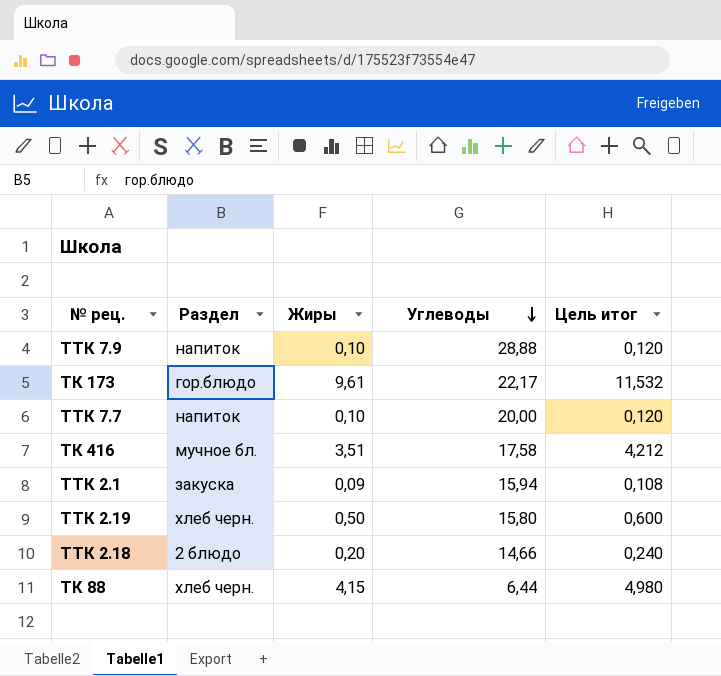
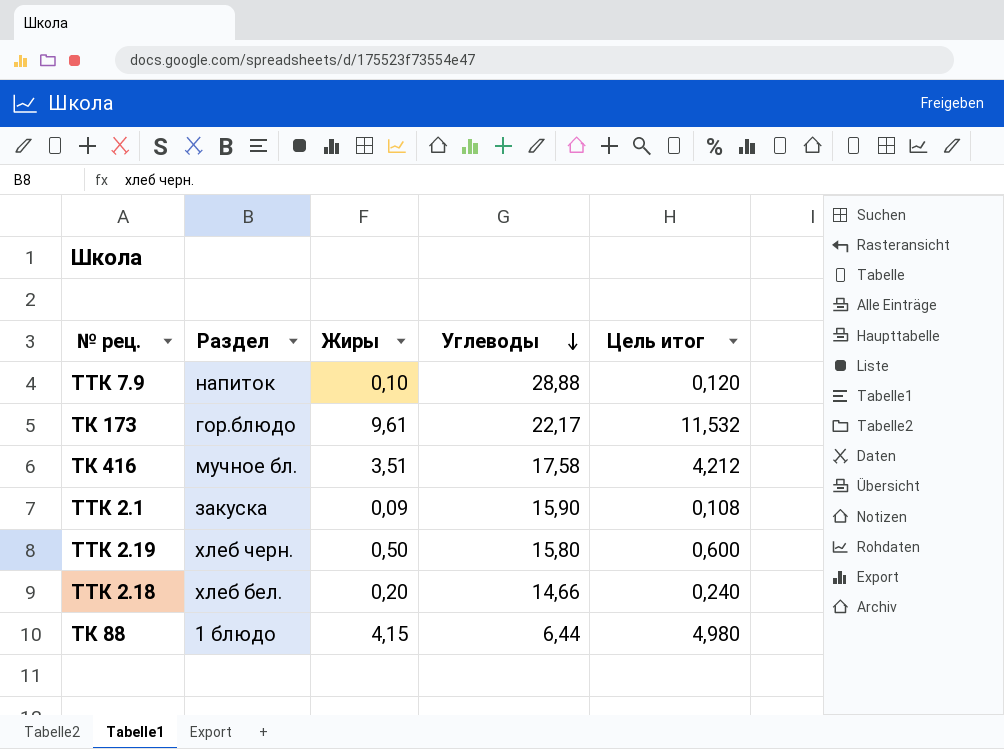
row ТТК 7.7: напиток | 0,10 | 20,00 | 0,120 -> none
ТТК 2.1 | Углеводы: 15,94 -> 15,90
ТТК 2.18 | Раздел: 2 блюдо -> хлеб бел.
ТК 88 | Раздел: хлеб черн. -> 1 блюдо

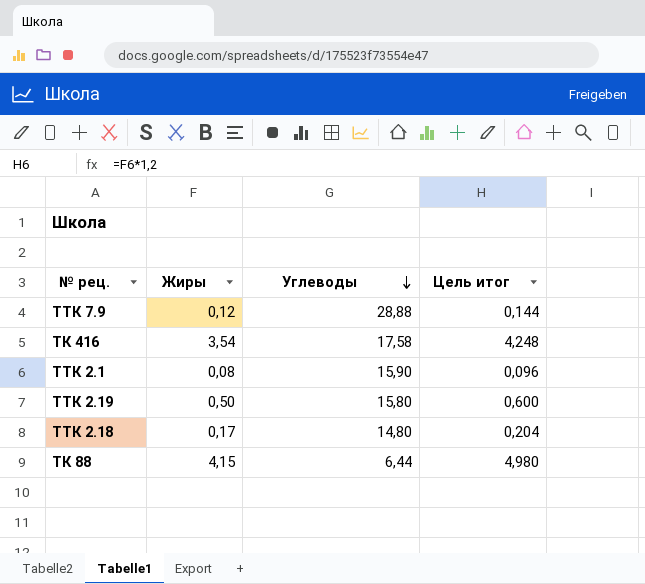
column Раздел | position: 2 -> none
row ТК 173: гор.блюдо | 9,61 | 22,17 | 11,532 -> none
ТТК 7.9 | Жиры: 0,10 -> 0,12
ТТК 7.9 | Цель итог: 0,120 -> 0,144
ТК 416 | Жиры: 3,51 -> 3,54
ТК 416 | Цель итог: 4,212 -> 4,248
ТТК 2.1 | Жиры: 0,09 -> 0,08
ТТК 2.1 | Цель итог: 0,108 -> 0,096
ТТК 2.18 | Жиры: 0,20 -> 0,17
ТТК 2.18 | Углеводы: 14,66 -> 14,80
ТТК 2.18 | Цель итог: 0,240 -> 0,204

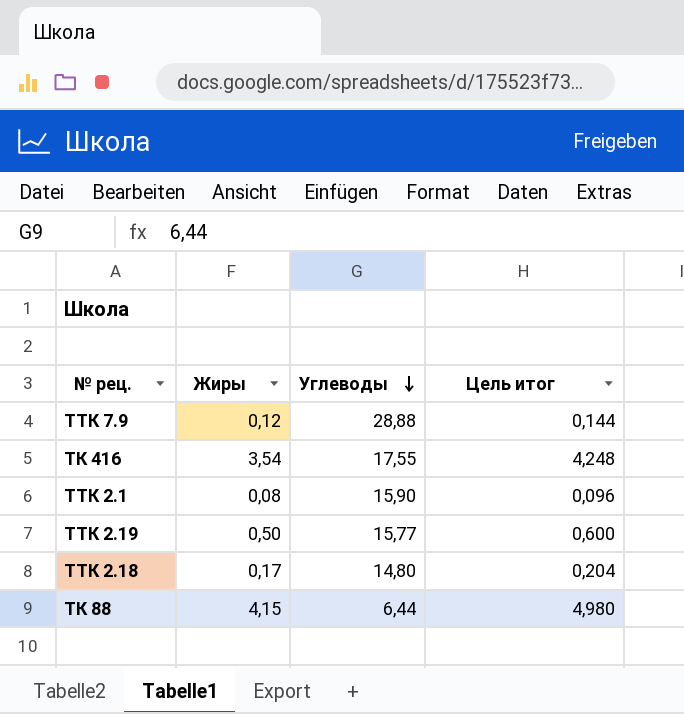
ТК 416 | Углеводы: 17,58 -> 17,55
ТТК 2.19 | Углеводы: 15,80 -> 15,77

